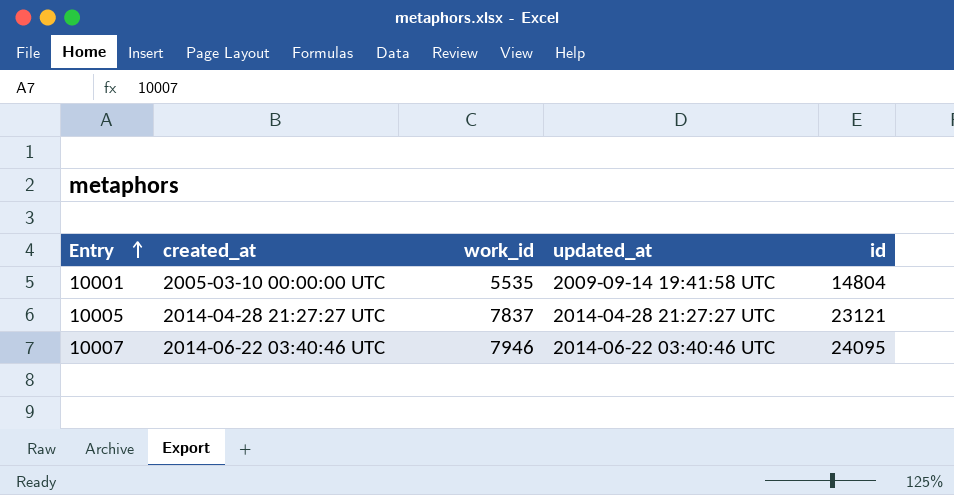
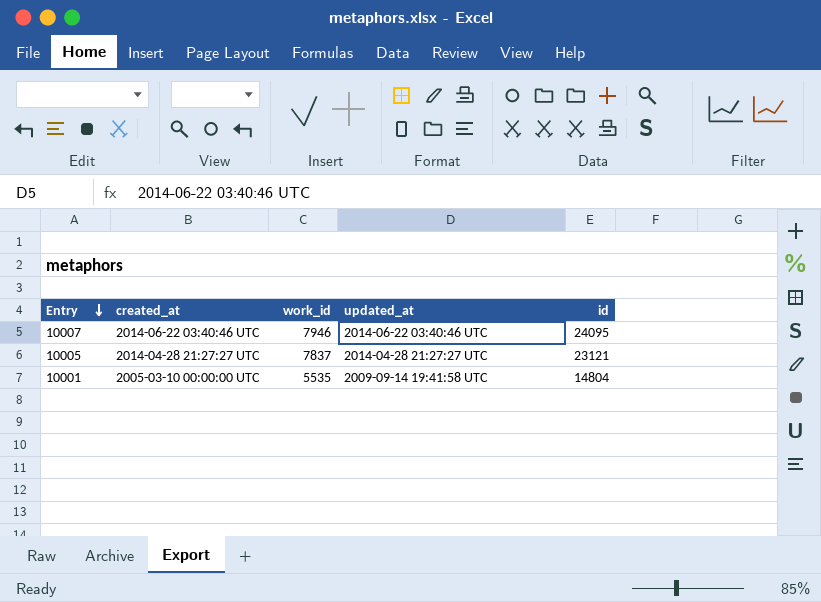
row order: Entry ascending -> Entry descending

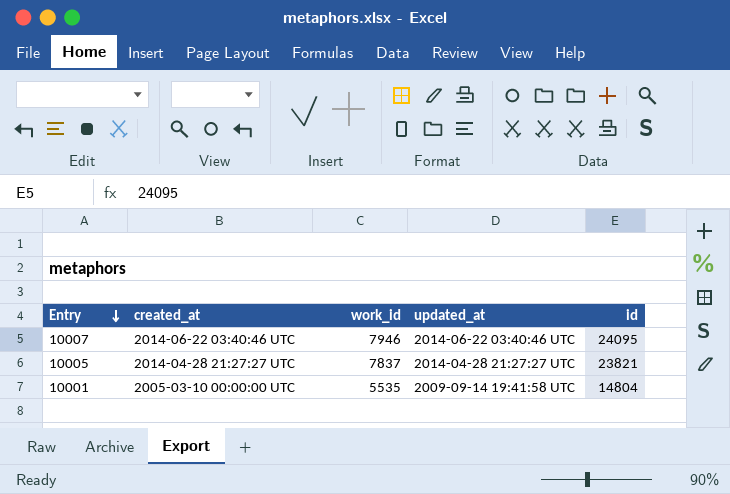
10005 | id: 23121 -> 23821

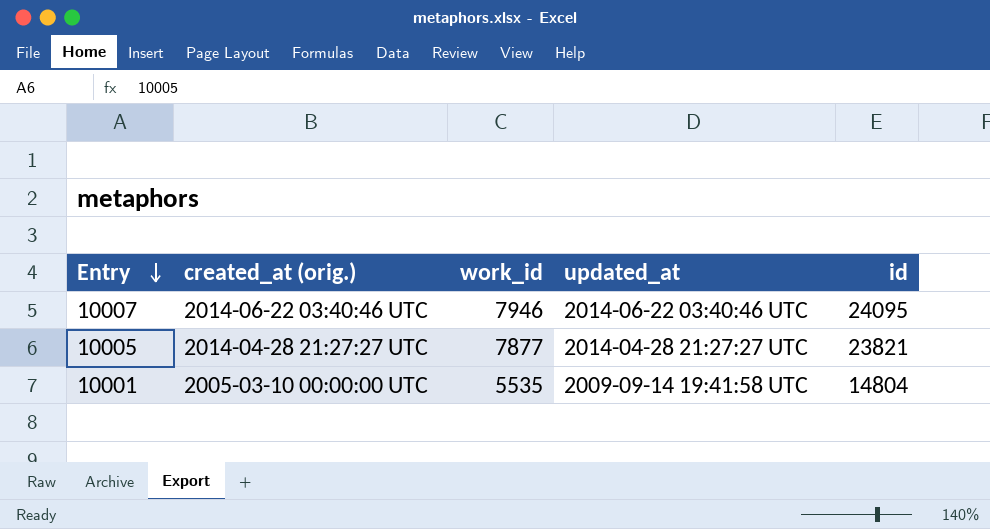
column name: created_at -> created_at (orig.)
10005 | work_id: 7837 -> 7877

